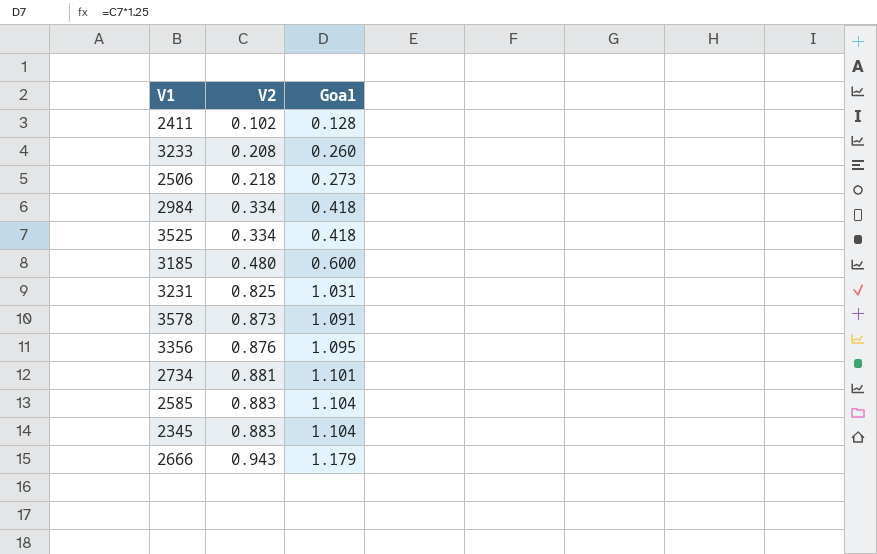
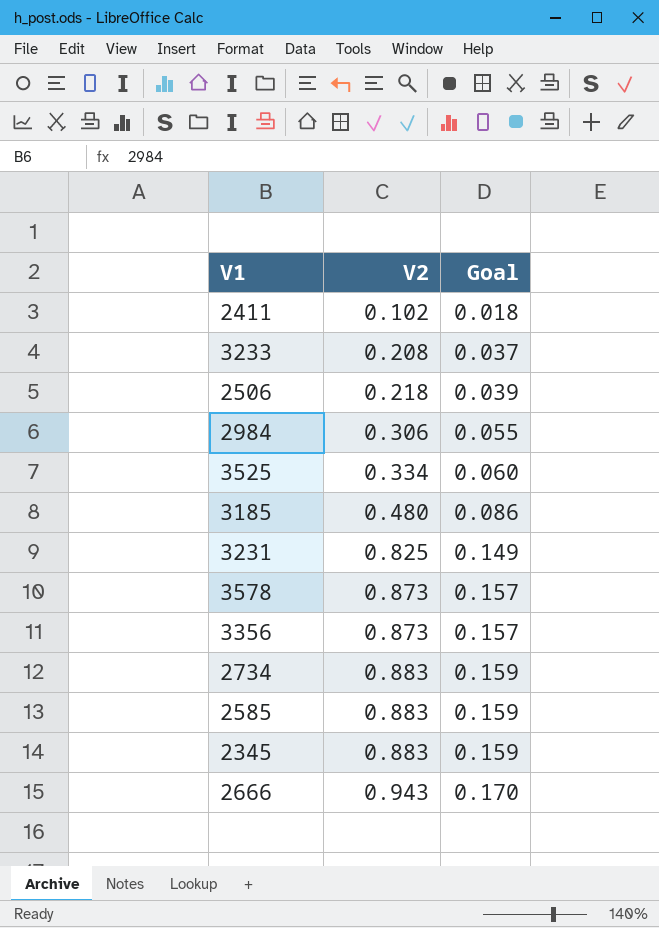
column Goal | formula: [V2] * 1.25 -> [V2] * 0.18
2984 | V2: 0.334 -> 0.306
3356 | V2: 0.876 -> 0.873
2734 | V2: 0.881 -> 0.883

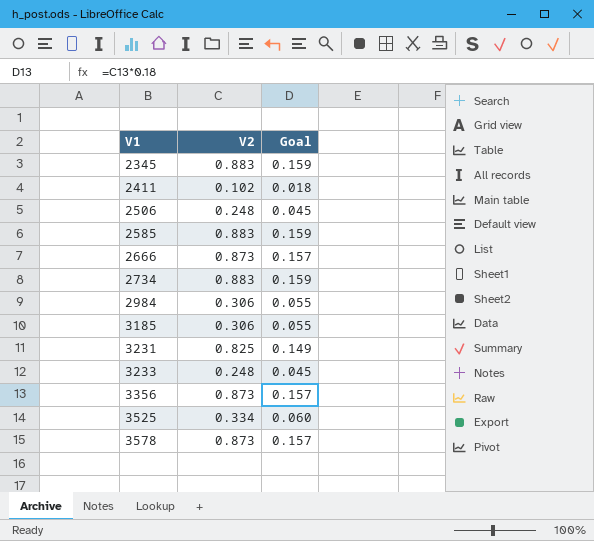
row order: V2 ascending -> V1 ascending
2506 | V2: 0.218 -> 0.248
2506 | Goal: 0.039 -> 0.045
2666 | V2: 0.943 -> 0.873
2666 | Goal: 0.170 -> 0.157
3185 | V2: 0.480 -> 0.306
3185 | Goal: 0.086 -> 0.055
3233 | V2: 0.208 -> 0.248
3233 | Goal: 0.037 -> 0.045

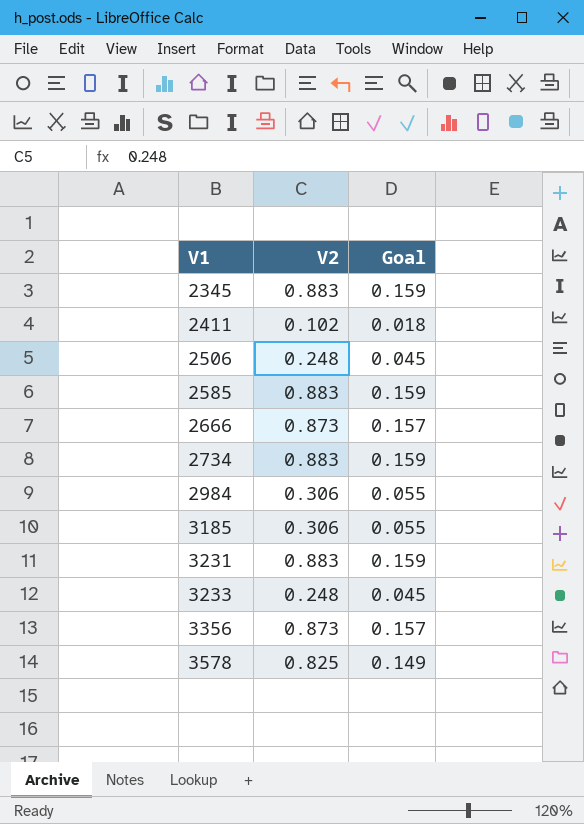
row 3525: 0.334 | 0.060 -> none
3231 | V2: 0.825 -> 0.883
3231 | Goal: 0.149 -> 0.159
3578 | V2: 0.873 -> 0.825
3578 | Goal: 0.157 -> 0.149

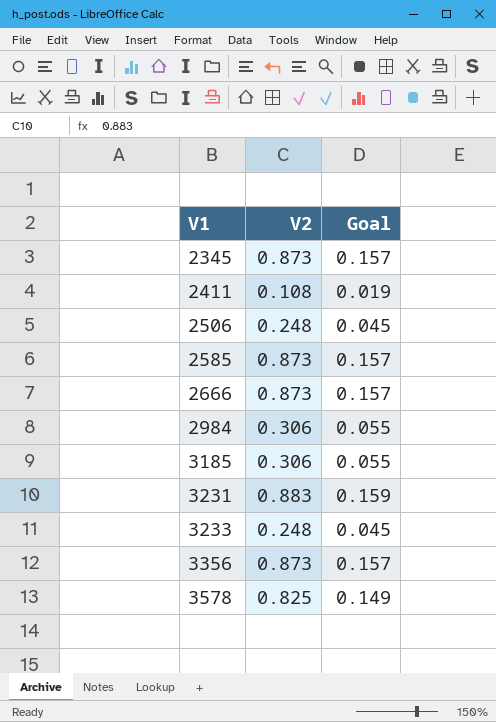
row 2734: 0.883 | 0.159 -> none
2345 | V2: 0.883 -> 0.873
2345 | Goal: 0.159 -> 0.157
2411 | V2: 0.102 -> 0.108
2411 | Goal: 0.018 -> 0.019
2585 | V2: 0.883 -> 0.873
2585 | Goal: 0.159 -> 0.157

